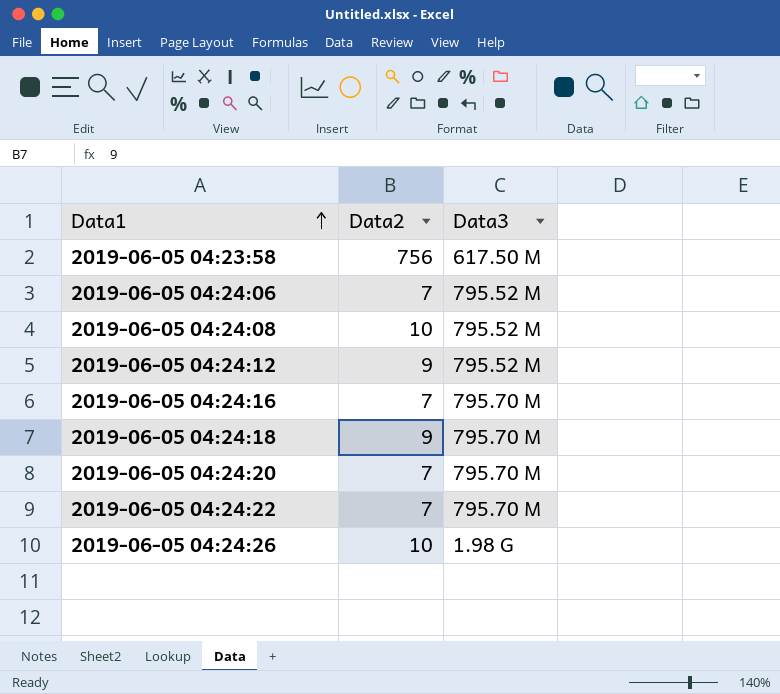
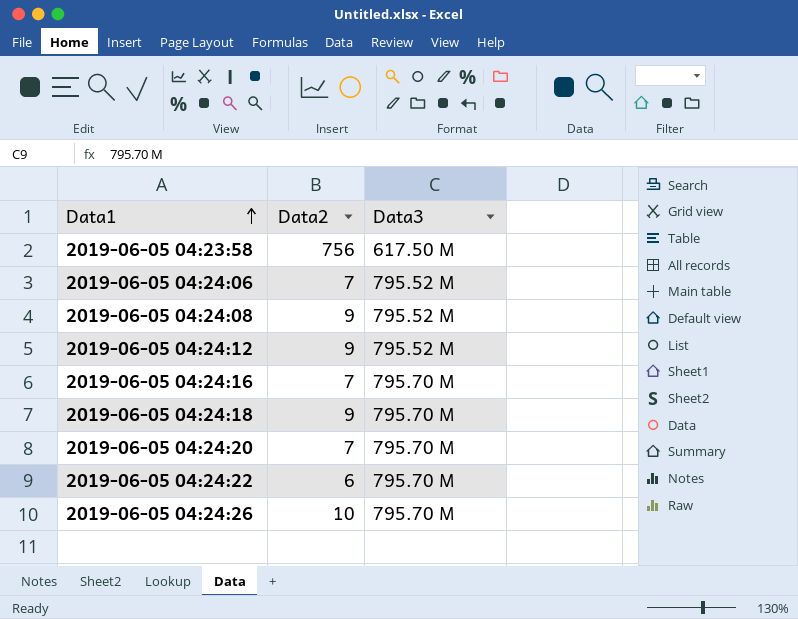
2019-06-05 04:24:08 | Data2: 10 -> 9
2019-06-05 04:24:22 | Data2: 7 -> 6
2019-06-05 04:24:26 | Data3: 1.98 G -> 795.70 M

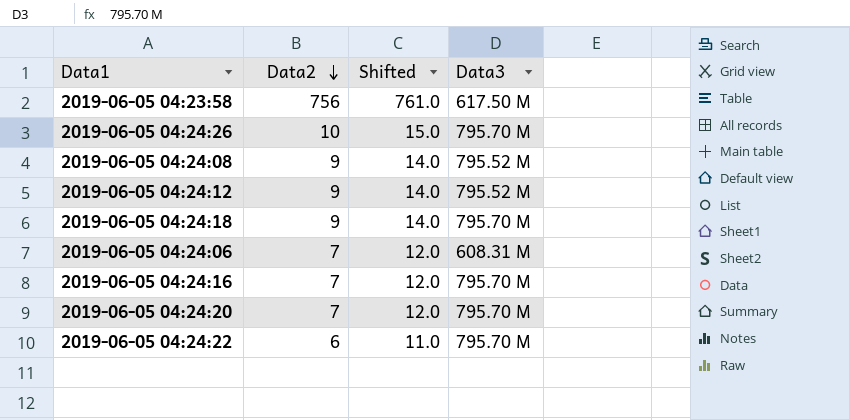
row order: Data1 ascending -> Data2 descending
column Shifted | formula: none -> [Data2] + 5
2019-06-05 04:24:06 | Data3: 795.52 M -> 608.31 M

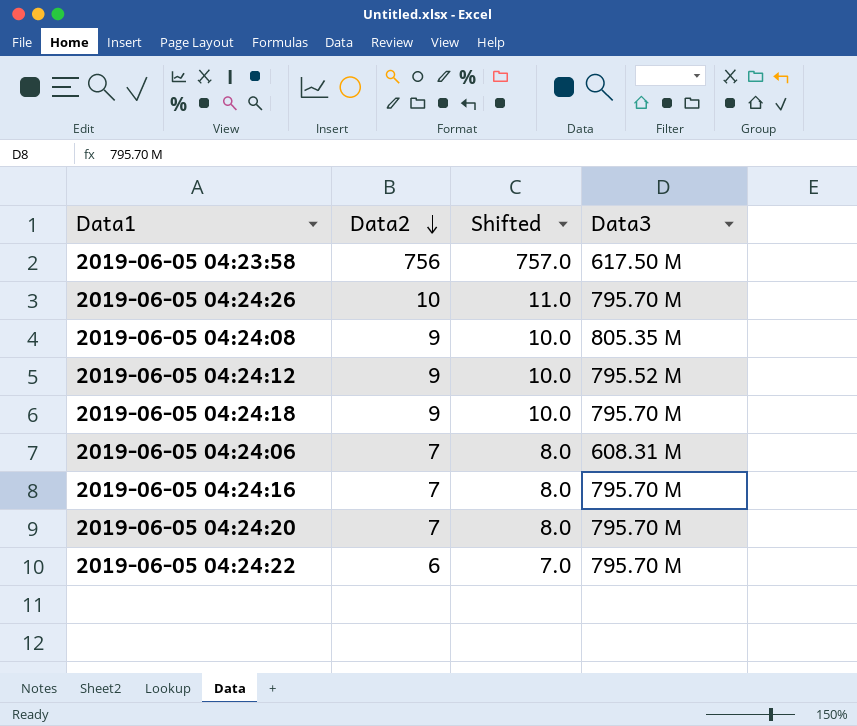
column Shifted | formula: [Data2] + 5 -> [Data2] + 1
2019-06-05 04:24:08 | Data3: 795.52 M -> 805.35 M

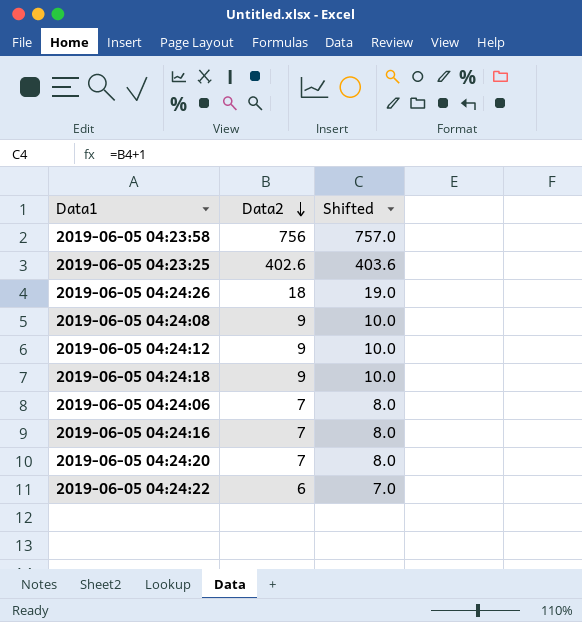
column Data3 | position: 4 -> none
row 2019-06-05 04:23:25: none -> 402.6 | 403.6
2019-06-05 04:24:26 | Data2: 10 -> 18
2019-06-05 04:24:26 | Shifted: 11.0 -> 19.0

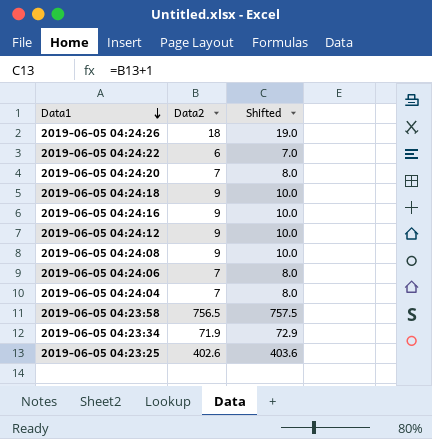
row order: Data2 descending -> Data1 descending
2019-06-05 04:24:16 | Data2: 7 -> 9
2019-06-05 04:24:16 | Shifted: 8.0 -> 10.0
row 2019-06-05 04:24:04: none -> 7 | 8.0
2019-06-05 04:23:58 | Data2: 756 -> 756.5
2019-06-05 04:23:58 | Shifted: 757.0 -> 757.5
row 2019-06-05 04:23:34: none -> 71.9 | 72.9

